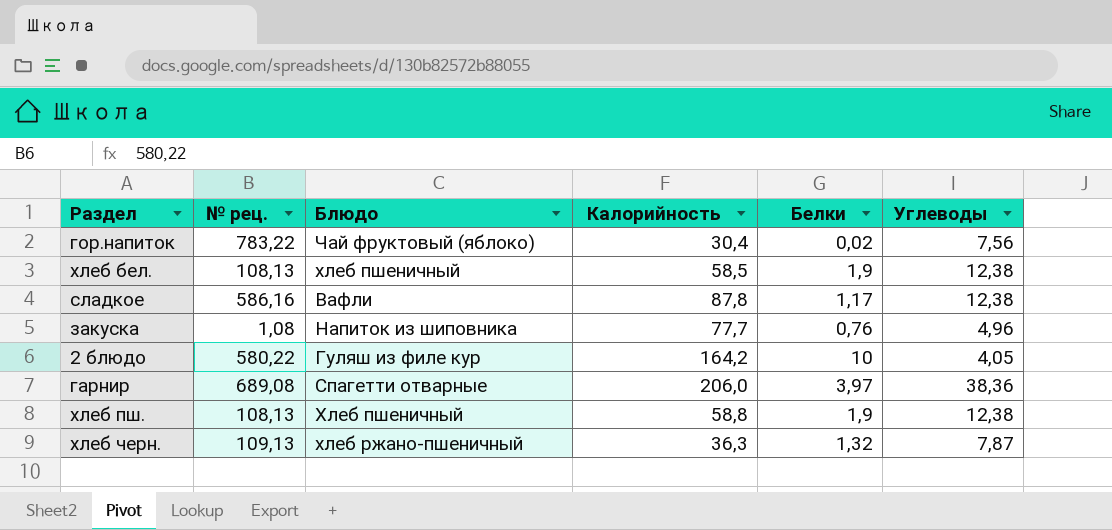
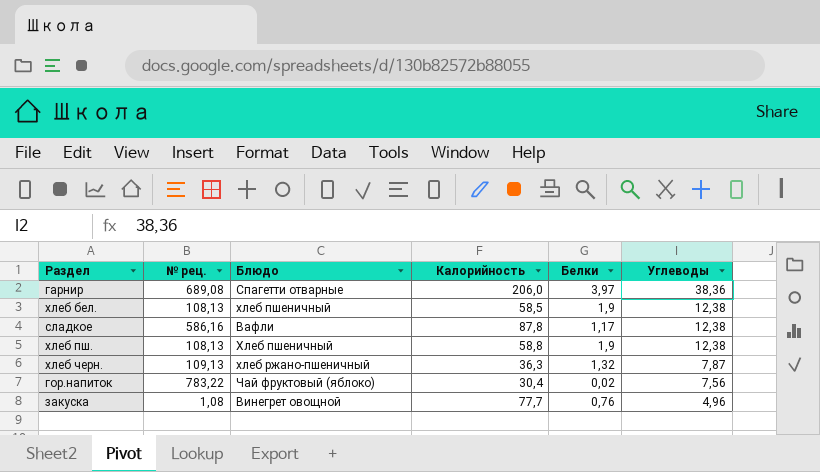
row order: none -> Углеводы descending
row 2 блюдо: 580,22 | Гуляш из филе кур | 164,2 | 10 | 4,05 -> none
закуска | Блюдо: Напиток из шиповника -> Винегрет овощной

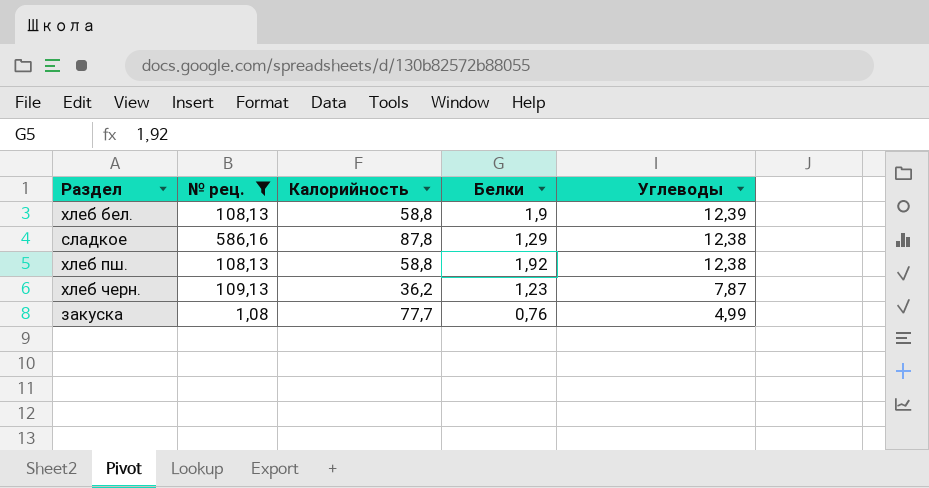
filter: none -> № рец. <= 586,16
column Блюдо | position: 3 -> none
хлеб бел. | Калорийность: 58,5 -> 58,8
хлеб бел. | Углеводы: 12,38 -> 12,39
сладкое | Белки: 1,17 -> 1,29
хлеб пш. | Белки: 1,9 -> 1,92
хлеб черн. | Калорийность: 36,3 -> 36,2
хлеб черн. | Белки: 1,32 -> 1,23
закуска | Углеводы: 4,96 -> 4,99

